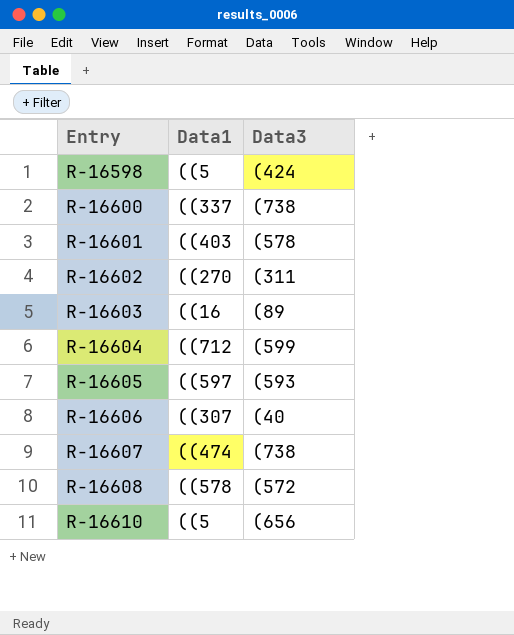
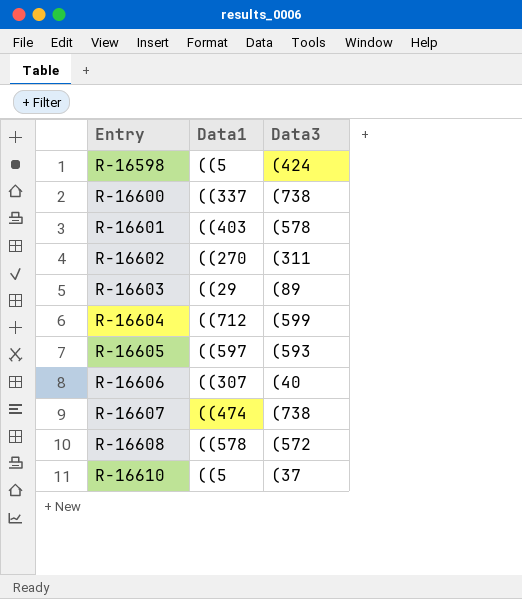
R-16603 | Data1: ((16 -> ((29
R-16610 | Data3: (656 -> (37

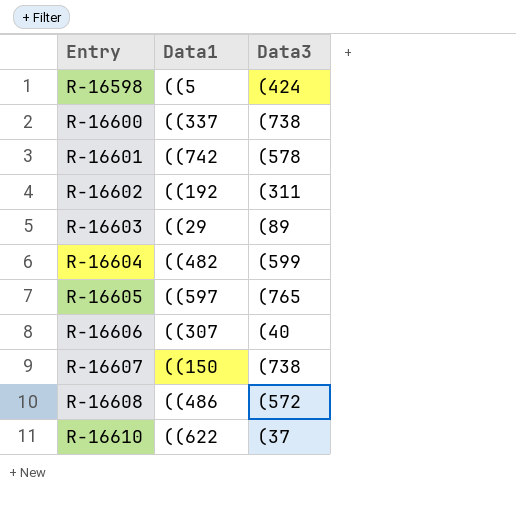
R-16601 | Data1: ((403 -> ((742
R-16602 | Data1: ((270 -> ((192
R-16604 | Data1: ((712 -> ((482
R-16605 | Data3: (593 -> (765
R-16607 | Data1: ((474 -> ((150
R-16608 | Data1: ((578 -> ((486
R-16610 | Data1: ((5 -> ((622

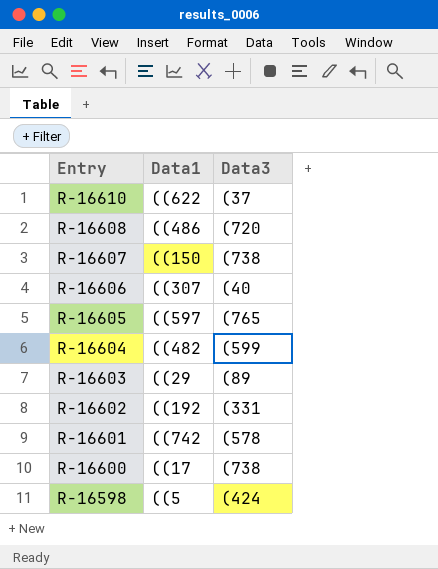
row order: Entry ascending -> Entry descending
R-16608 | Data3: (572 -> (720
R-16602 | Data3: (311 -> (331
R-16600 | Data1: ((337 -> ((17

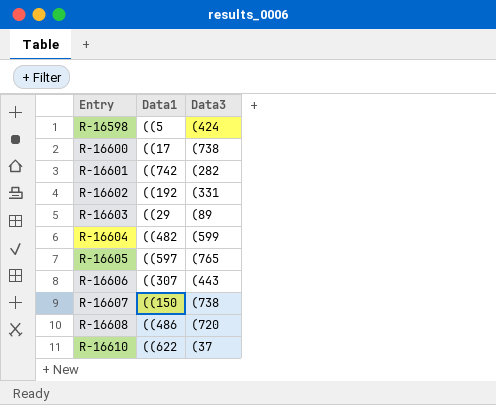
row order: Entry descending -> Entry ascending
R-16601 | Data3: (578 -> (282
R-16606 | Data3: (40 -> (443

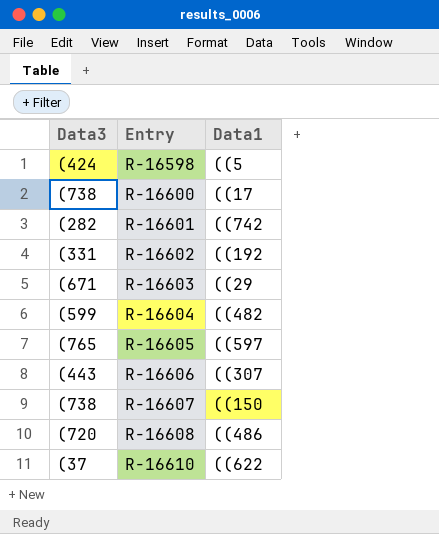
column Data3 | position: 3 -> 1
R-16603 | Data3: (89 -> (671

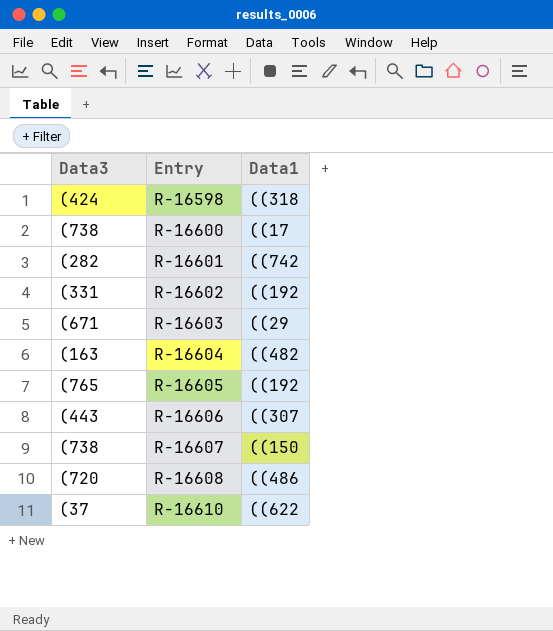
R-16598 | Data1: ((5 -> ((318
R-16604 | Data3: (599 -> (163
R-16605 | Data1: ((597 -> ((192

